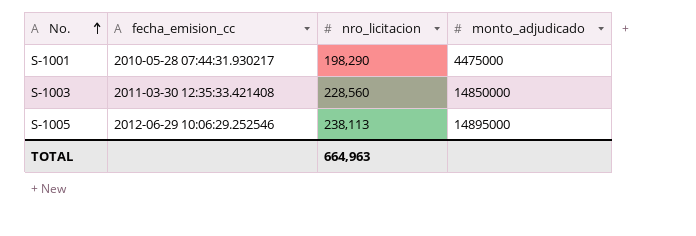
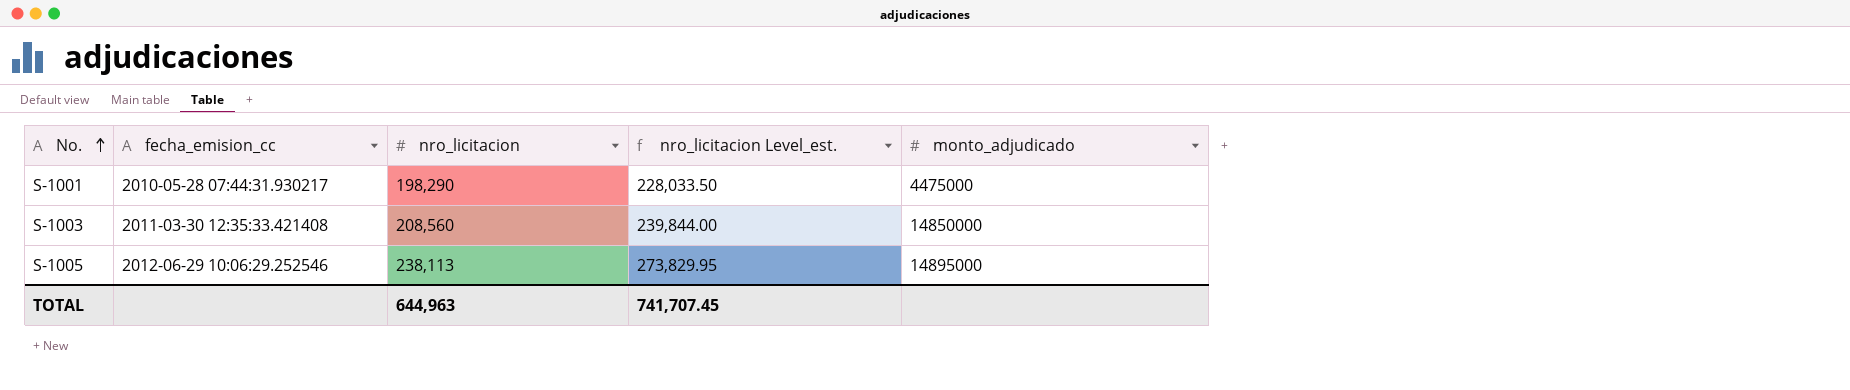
column nro_licitacion Level_est. | formula: none -> [nro_licitacion] * 1.15
S-1003 | nro_licitacion: 228,560 -> 208,560
TOTAL | nro_licitacion: 664,963 -> 644,963

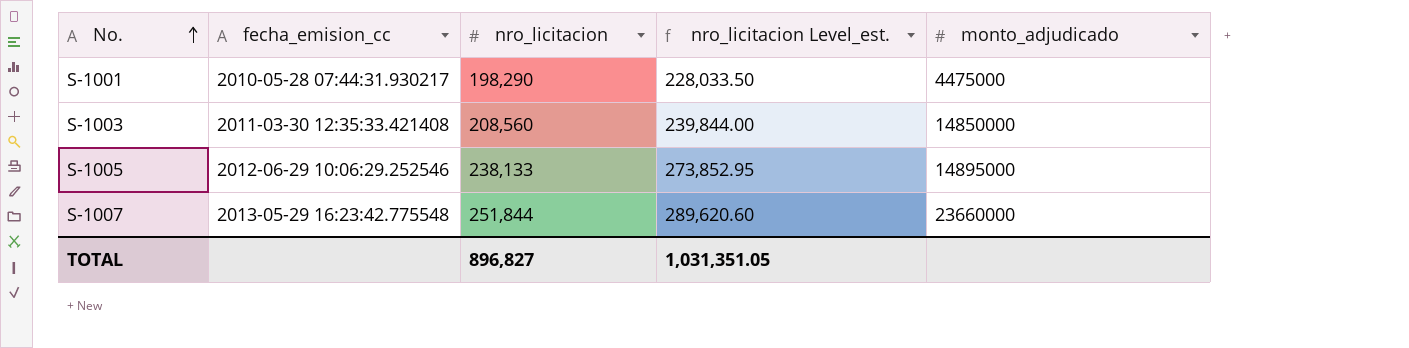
S-1005 | nro_licitacion: 238,113 -> 238,133
S-1005 | nro_licitacion Level_est.: 273,829.95 -> 273,852.95
row S-1007: none -> 2013-05-29 16:23:42.775548 | 251,844 | 289,620.60 | 23660000
TOTAL | nro_licitacion: 644,963 -> 896,827
TOTAL | nro_licitacion Level_est.: 741,707.45 -> 1,031,351.05

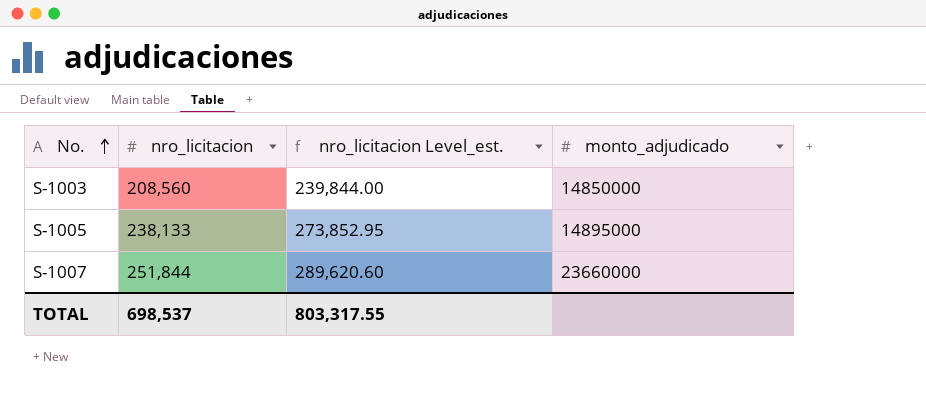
column fecha_emision_cc | position: 2 -> none
row S-1001: 2010-05-28 07:44:31.930217 | 198,290 | 228,033.50 | 4475000 -> none
TOTAL | nro_licitacion: 896,827 -> 698,537
TOTAL | nro_licitacion Level_est.: 1,031,351.05 -> 803,317.55

